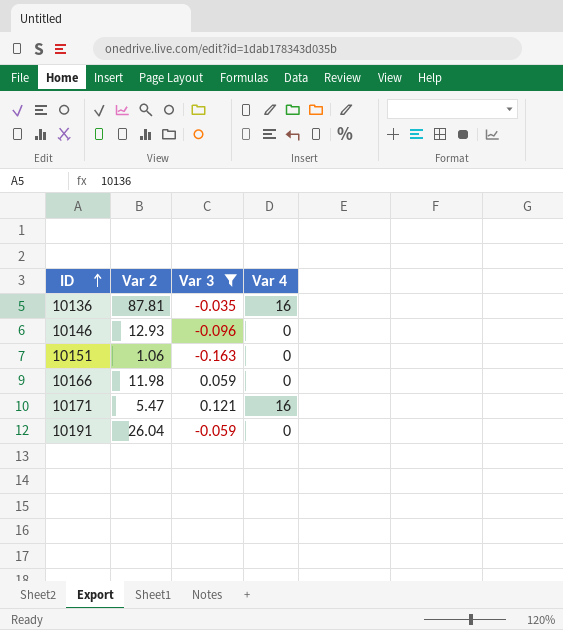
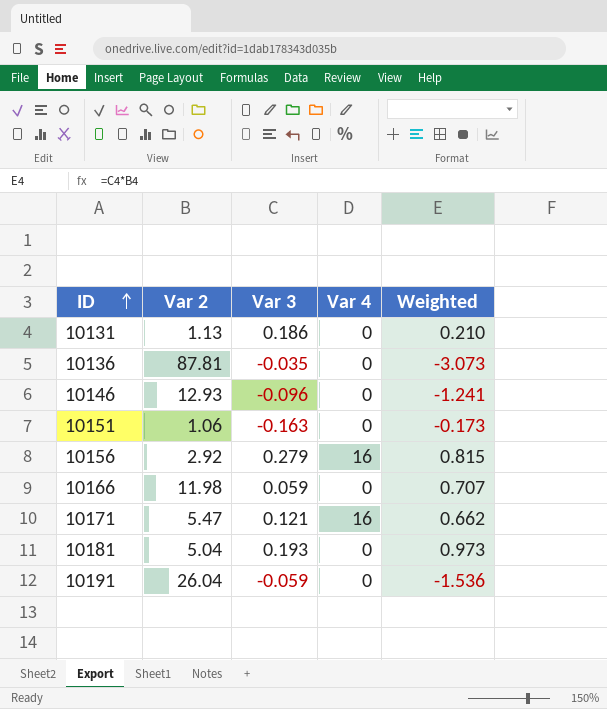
filter: Var 3 <= 0.121 -> none
column Weighted | formula: none -> [Var 2] * [Var 3]
10136 | Var 4: 16 -> 0

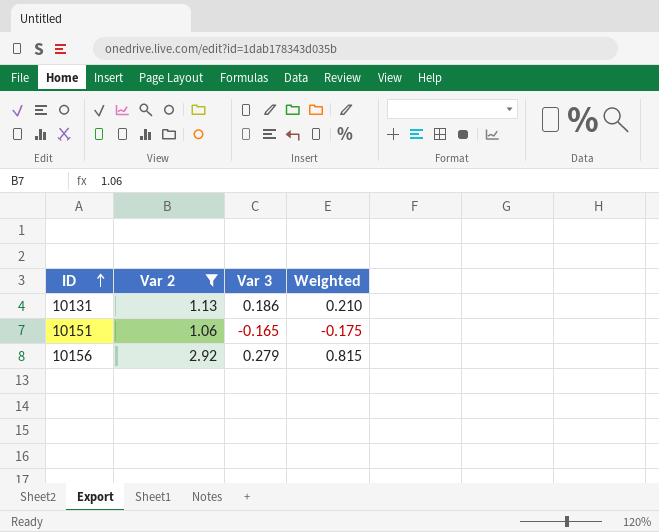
filter: none -> Var 2 <= 2.92
column Var 4 | position: 4 -> none
10151 | Var 3: -0.163 -> -0.165
10151 | Weighted: -0.173 -> -0.175

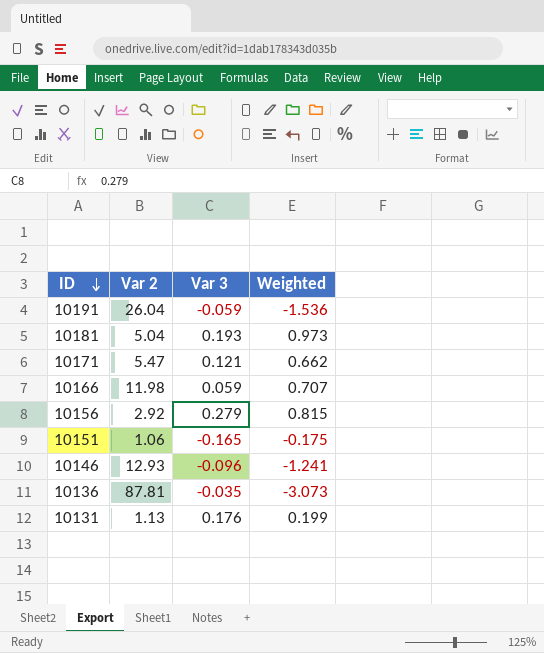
filter: Var 2 <= 2.92 -> none
row order: ID ascending -> ID descending
10131 | Var 3: 0.186 -> 0.176
10131 | Weighted: 0.210 -> 0.199

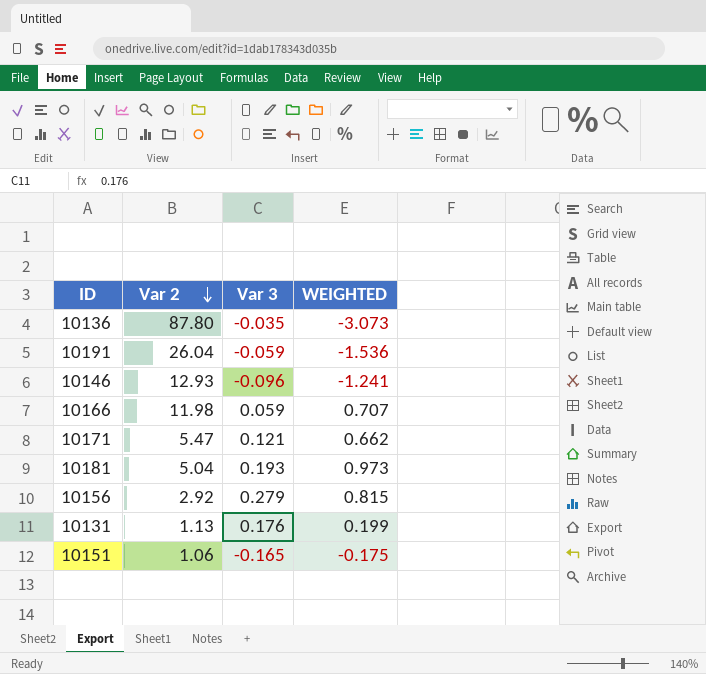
row order: ID descending -> Var 2 descending
column name: Weighted -> WEIGHTED
10136 | Var 2: 87.81 -> 87.80

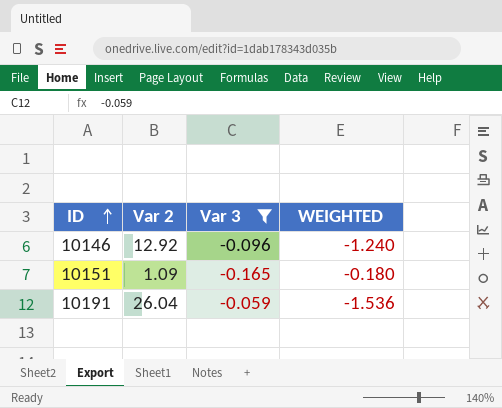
filter: none -> Var 3 <= -0.059
row order: Var 2 descending -> ID ascending
10146 | Var 2: 12.93 -> 12.92
10146 | WEIGHTED: -1.241 -> -1.240
10151 | Var 2: 1.06 -> 1.09
10151 | WEIGHTED: -0.175 -> -0.180

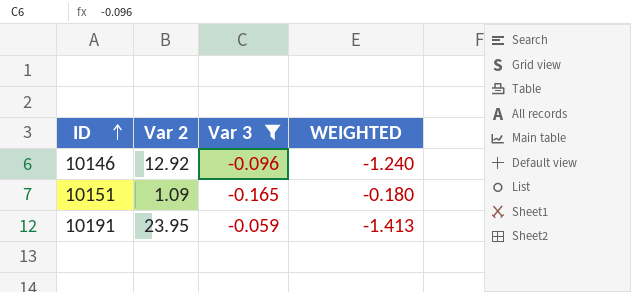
10191 | Var 2: 26.04 -> 23.95
10191 | WEIGHTED: -1.536 -> -1.413

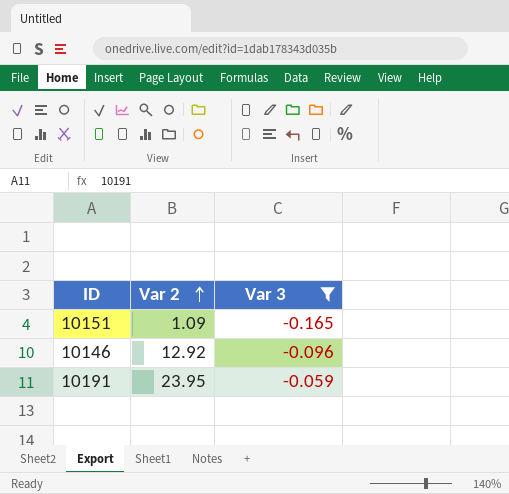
row order: ID ascending -> Var 2 ascending
column WEIGHTED | formula: [Var 2] * [Var 3] -> none

